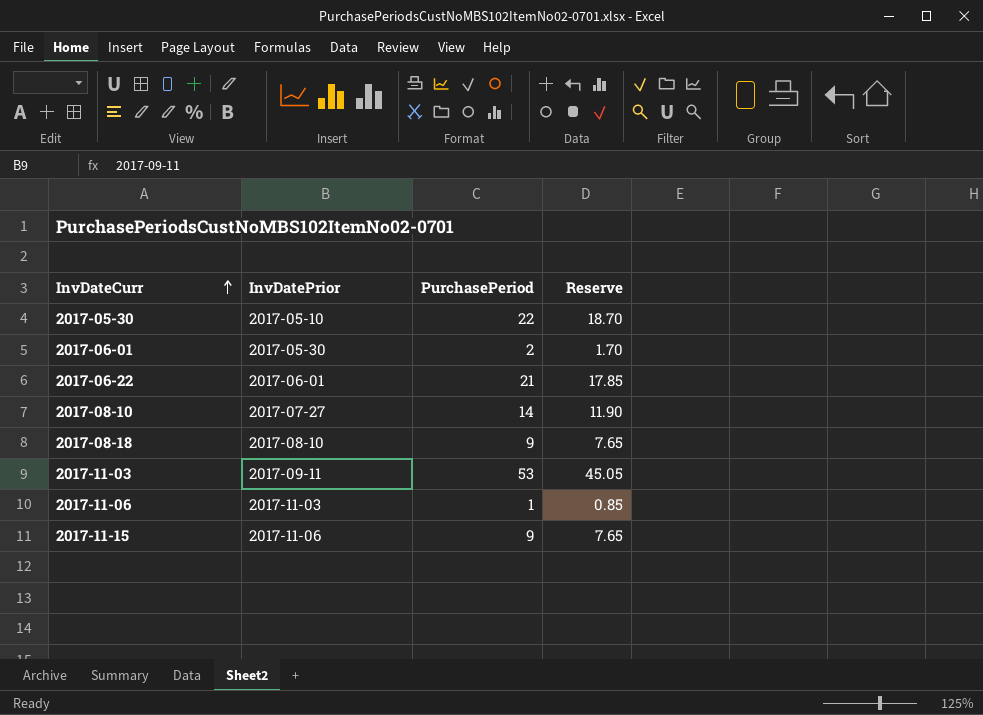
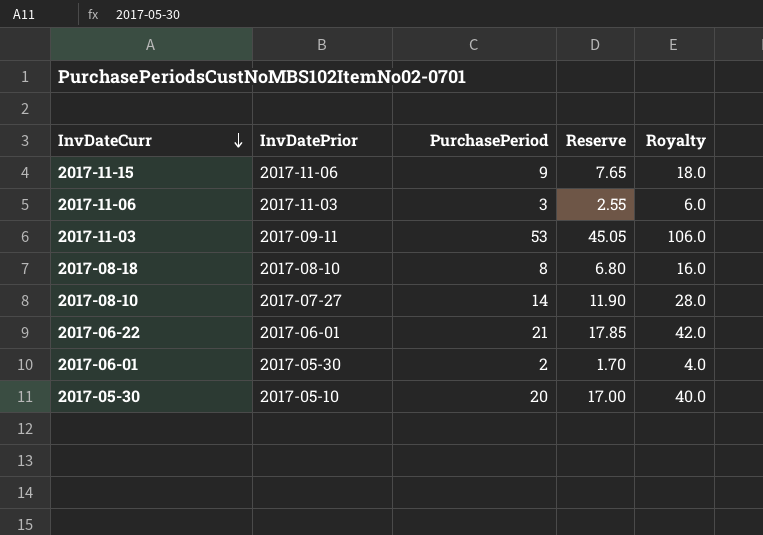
row order: InvDateCurr ascending -> InvDateCurr descending
column Royalty | formula: none -> [PurchasePeriod] * 2
2017-11-06 | PurchasePeriod: 1 -> 3
2017-11-06 | Reserve: 0.85 -> 2.55
2017-08-18 | PurchasePeriod: 9 -> 8
2017-08-18 | Reserve: 7.65 -> 6.80
2017-05-30 | PurchasePeriod: 22 -> 20
2017-05-30 | Reserve: 18.70 -> 17.00

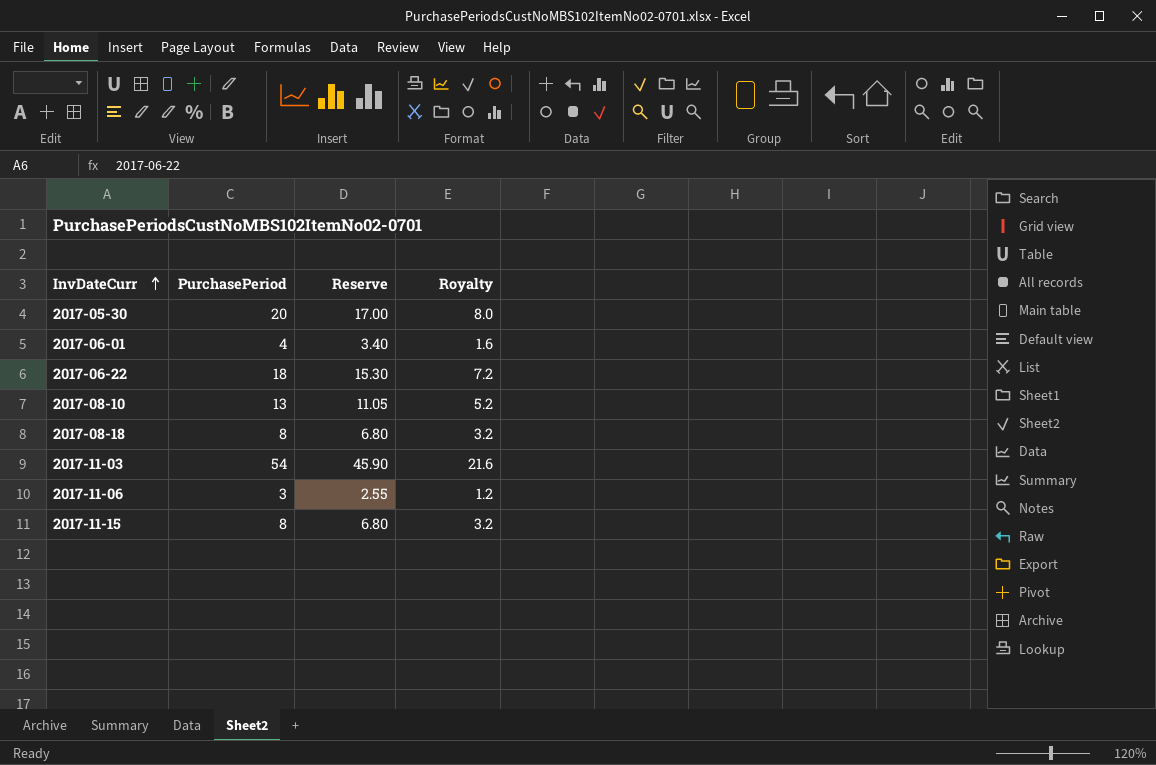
row order: InvDateCurr descending -> InvDateCurr ascending
column InvDatePrior | position: 2 -> none
column Royalty | formula: [PurchasePeriod] * 2 -> [PurchasePeriod] * 0.4
2017-06-01 | PurchasePeriod: 2 -> 4
2017-06-01 | Reserve: 1.70 -> 3.40
2017-06-22 | PurchasePeriod: 21 -> 18
2017-06-22 | Reserve: 17.85 -> 15.30
2017-08-10 | PurchasePeriod: 14 -> 13
2017-08-10 | Reserve: 11.90 -> 11.05
2017-11-03 | PurchasePeriod: 53 -> 54
2017-11-03 | Reserve: 45.05 -> 45.90
2017-11-15 | PurchasePeriod: 9 -> 8
2017-11-15 | Reserve: 7.65 -> 6.80

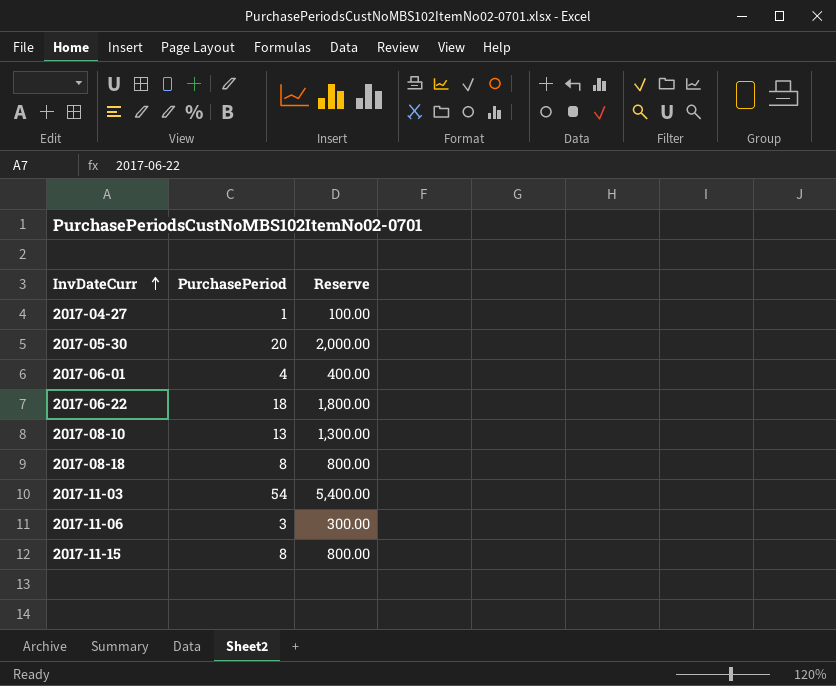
column Royalty | formula: [PurchasePeriod] * 0.4 -> none
column Reserve | formula: [PurchasePeriod] * 0.85 -> [PurchasePeriod] * 100
row 2017-04-27: none -> 1 | 100.00

